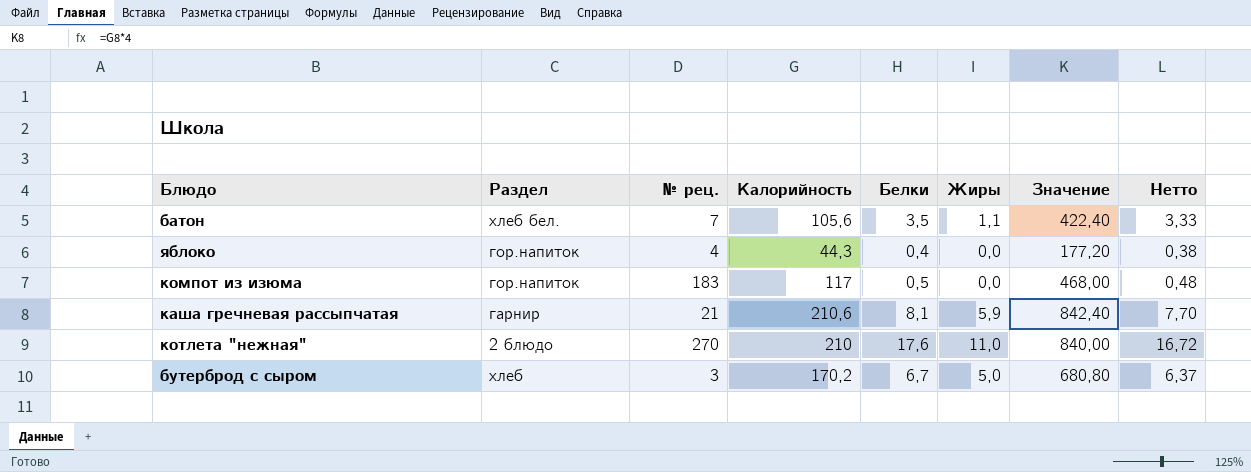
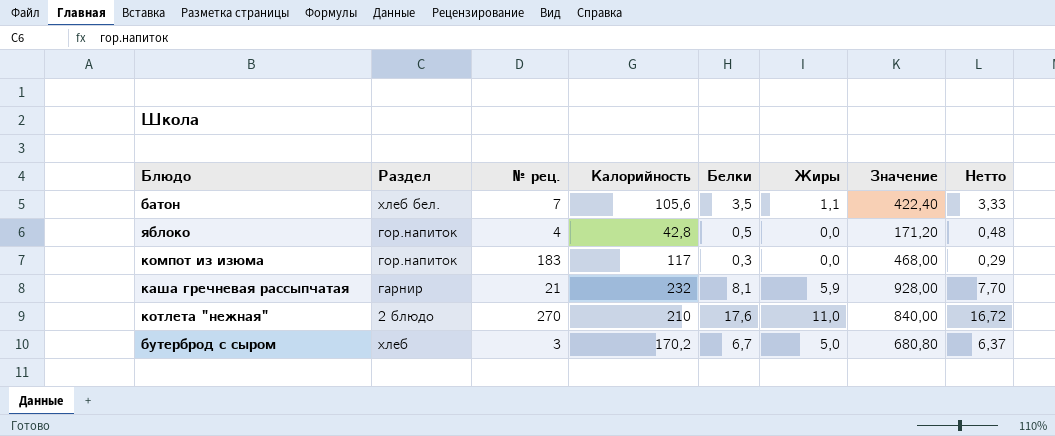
яблоко | Калорийность: 44,3 -> 42,8
яблоко | Белки: 0,4 -> 0,5
яблоко | Значение: 177,20 -> 171,20
яблоко | Нетто: 0,38 -> 0,48
компот из изюма | Белки: 0,5 -> 0,3
компот из изюма | Нетто: 0,48 -> 0,29
каша гречневая рассыпчатая | Калорийность: 210,6 -> 232
каша гречневая рассыпчатая | Значение: 842,40 -> 928,00

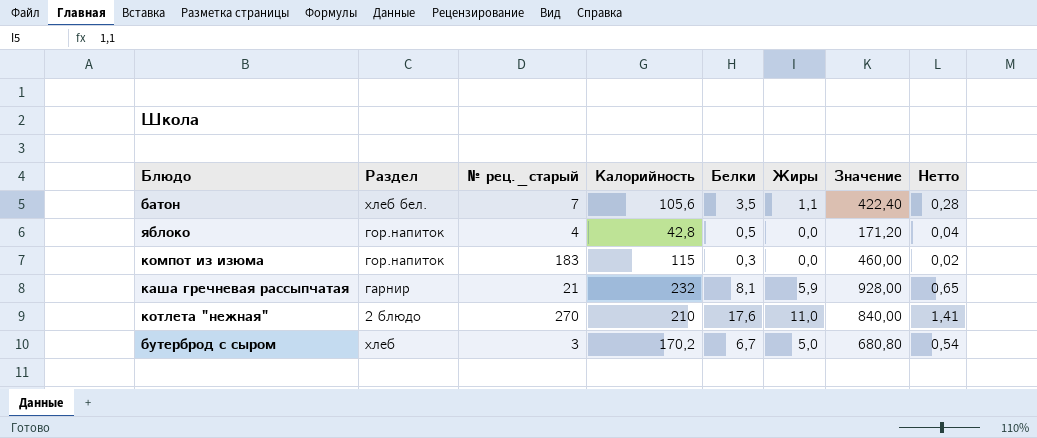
column name: № рец. -> № рец._старый
column Нетто | formula: [Белки] * 0,95 -> [Белки] * 0,08
компот из изюма | Калорийность: 117 -> 115
компот из изюма | Значение: 468,00 -> 460,00

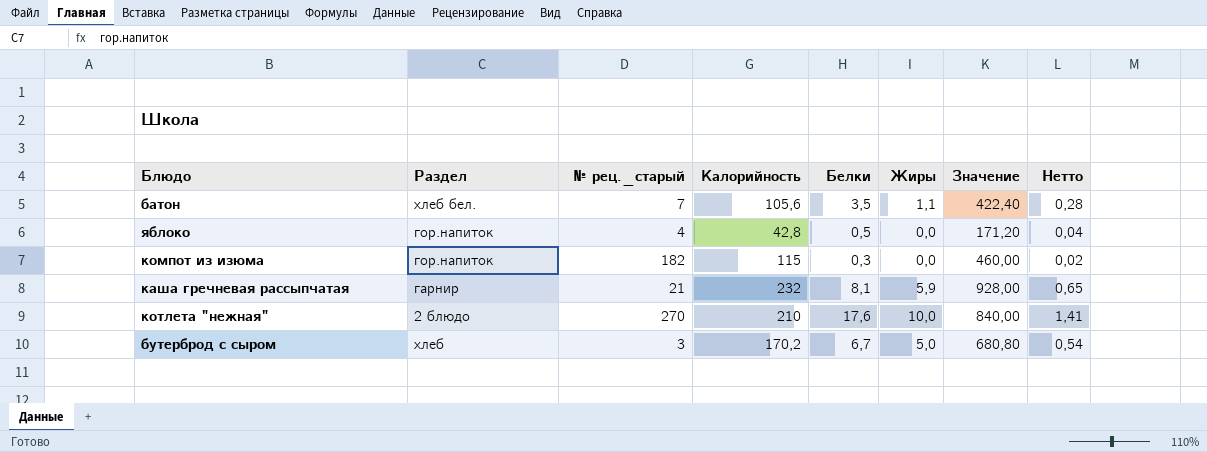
компот из изюма | № рец._старый: 183 -> 182
котлета "нежная" | Жиры: 11,0 -> 10,0

